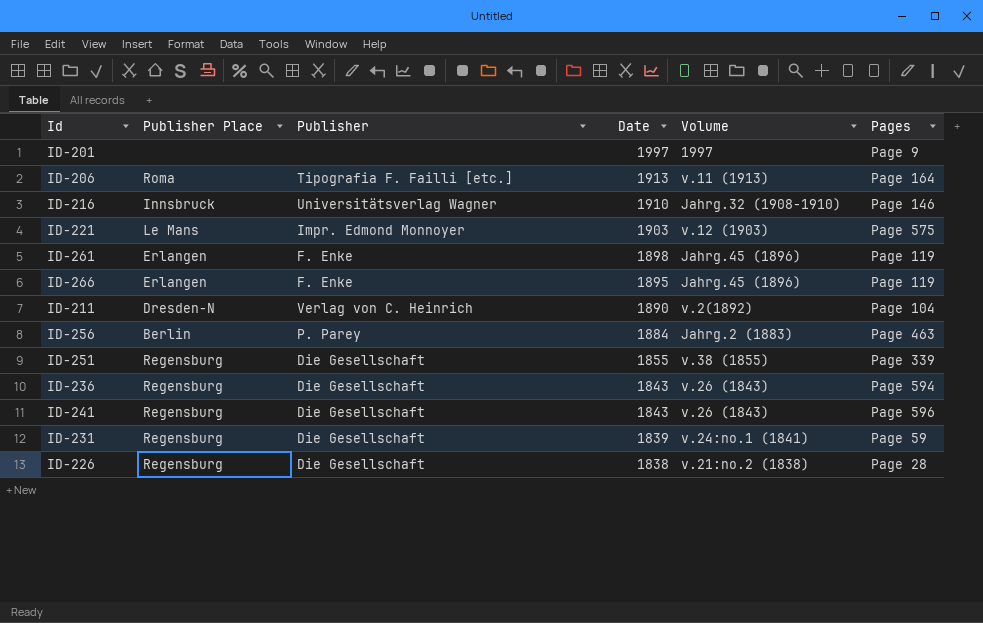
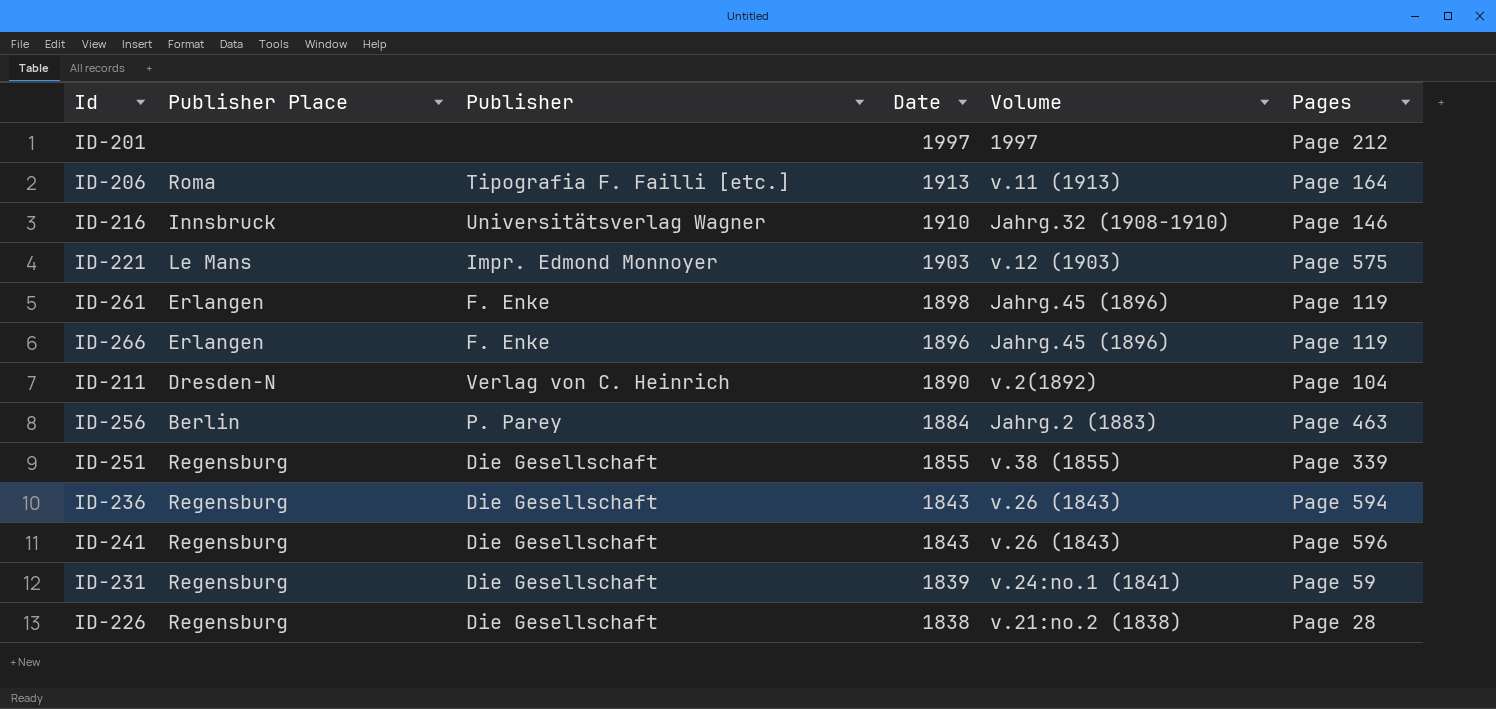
ID-201 | Pages: Page 9 -> Page 212
ID-266 | Date: 1895 -> 1896

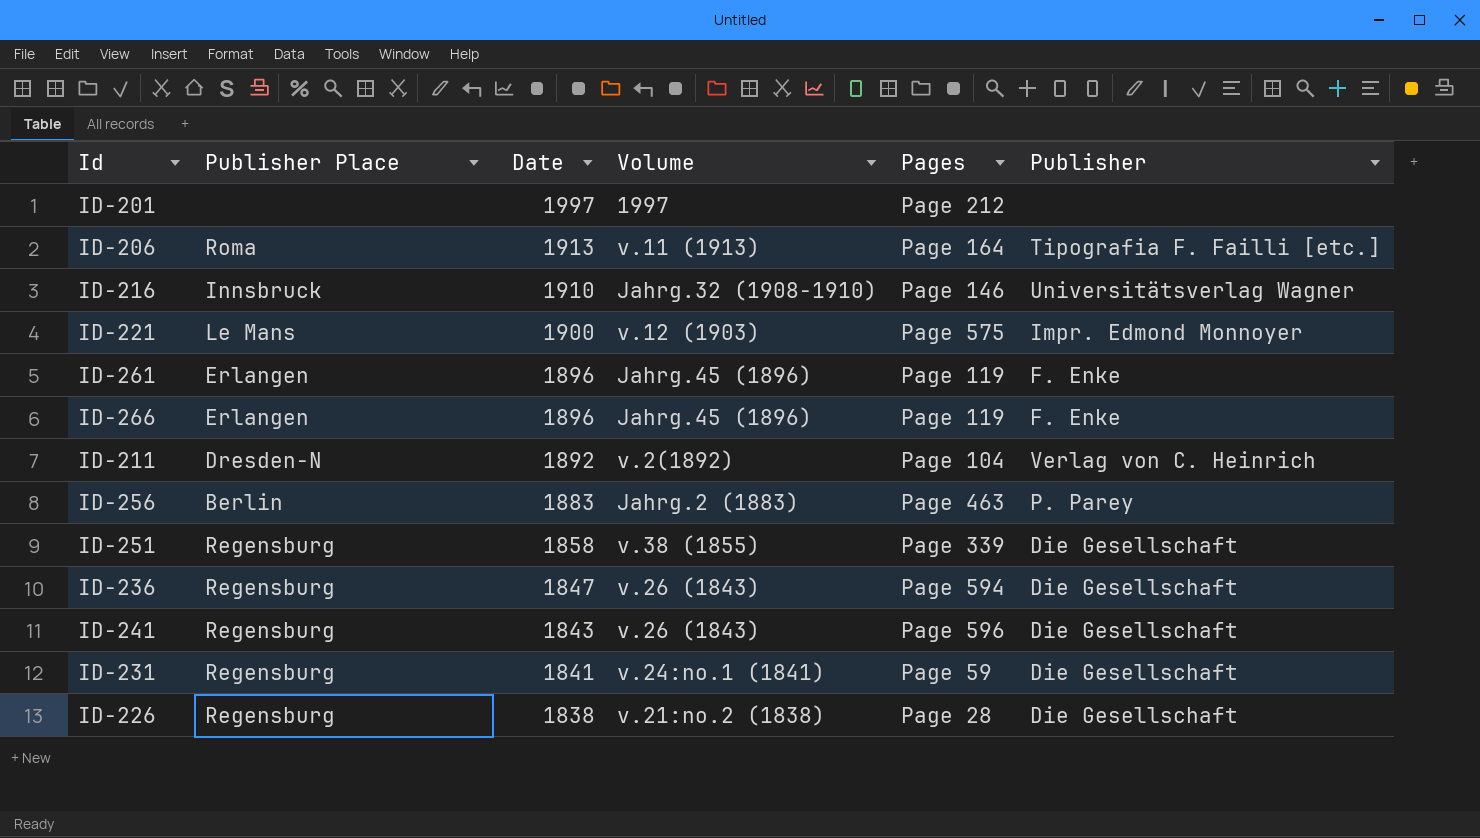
column Publisher | position: 3 -> 6
ID-221 | Date: 1903 -> 1900
ID-261 | Date: 1898 -> 1896
ID-211 | Date: 1890 -> 1892
ID-256 | Date: 1884 -> 1883
ID-251 | Date: 1855 -> 1858
ID-236 | Date: 1843 -> 1847
ID-231 | Date: 1839 -> 1841

